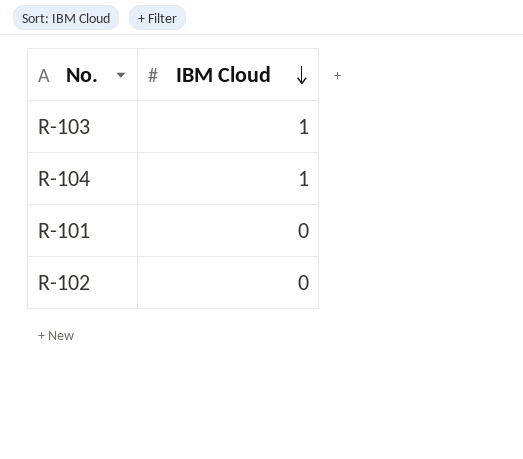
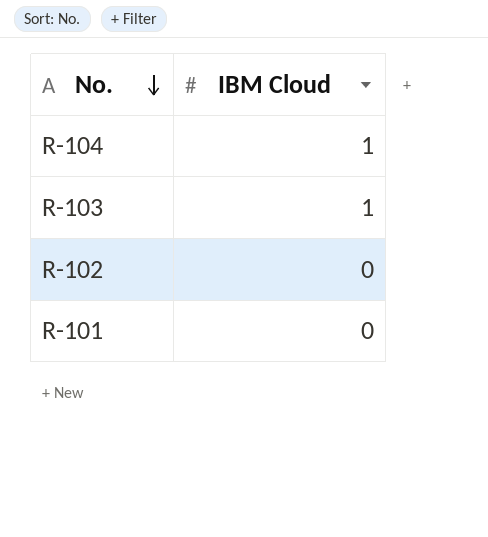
row order: IBM Cloud descending -> No. descending

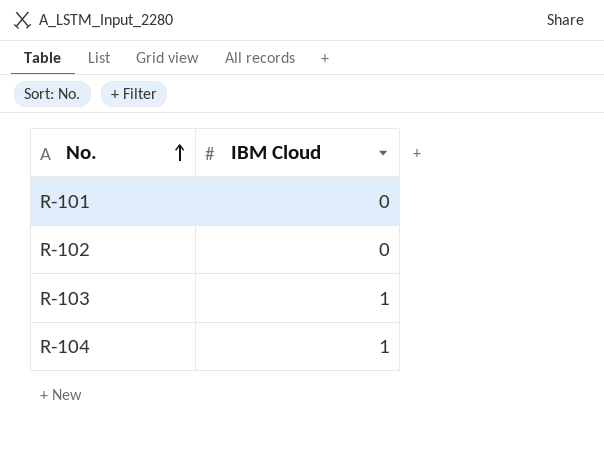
row order: No. descending -> No. ascending

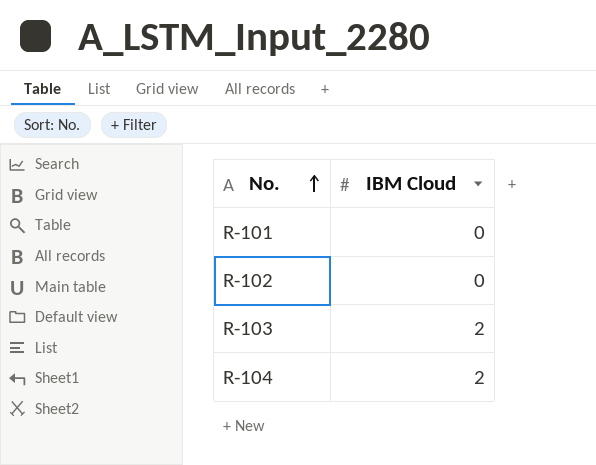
R-103 | IBM Cloud: 1 -> 2
R-104 | IBM Cloud: 1 -> 2

